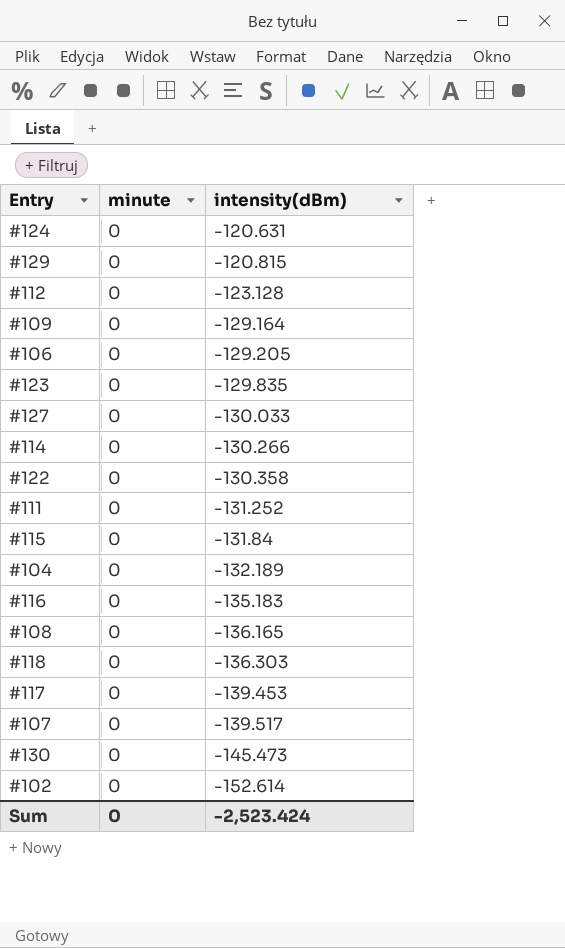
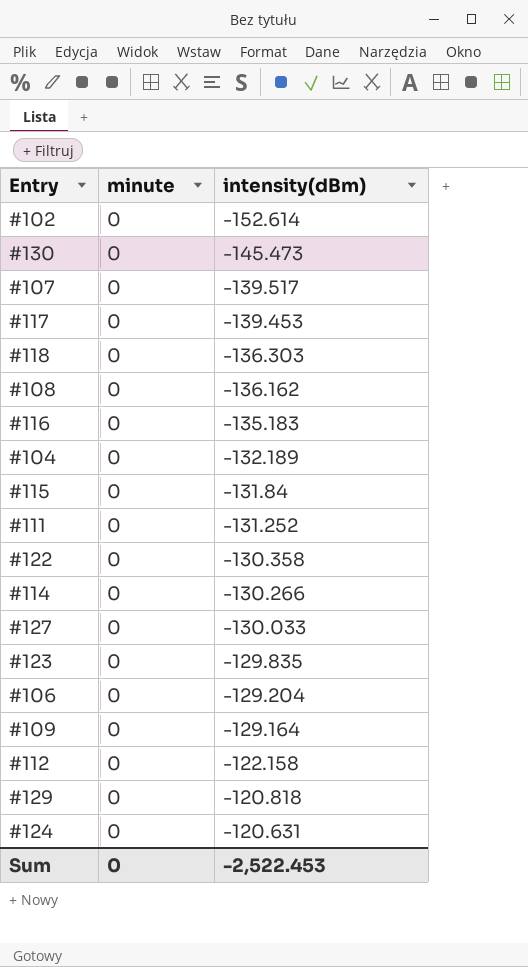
row order: intensity(dBm) descending -> intensity(dBm) ascending
#108 | intensity(dBm): -136.165 -> -136.162
#106 | intensity(dBm): -129.205 -> -129.204
#112 | intensity(dBm): -123.128 -> -122.158
#129 | intensity(dBm): -120.815 -> -120.818
Sum | intensity(dBm): -2,523.424 -> -2,522.453

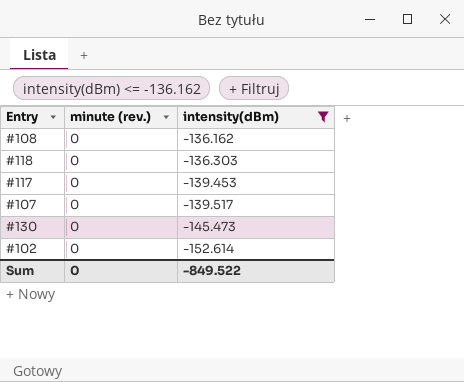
filter: none -> intensity(dBm) <= -136.162
row order: intensity(dBm) ascending -> intensity(dBm) descending
column name: minute -> minute (rev.)
Sum | intensity(dBm): -2,522.453 -> -849.522

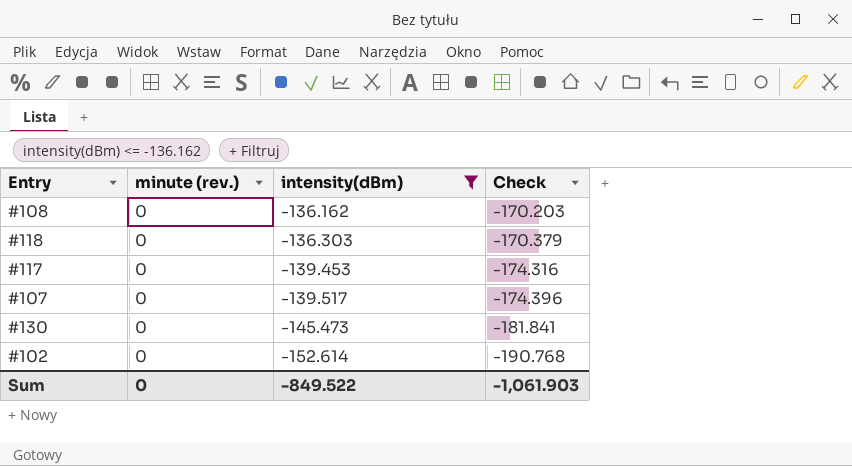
column Check | formula: none -> [intensity(dBm)] * 1.25

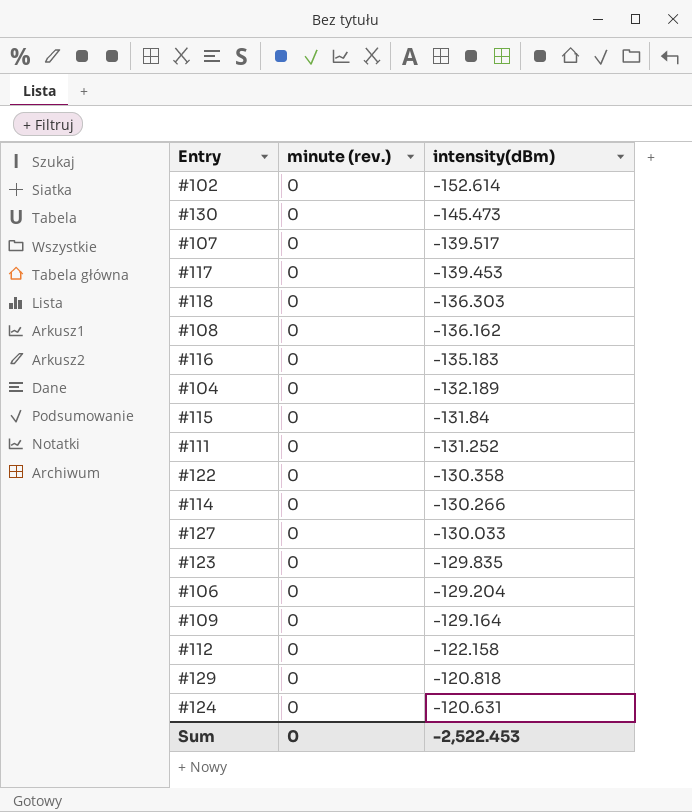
filter: intensity(dBm) <= -136.162 -> none
row order: intensity(dBm) descending -> intensity(dBm) ascending
column Check | formula: [intensity(dBm)] * 1.25 -> none
Sum | intensity(dBm): -849.522 -> -2,522.453

